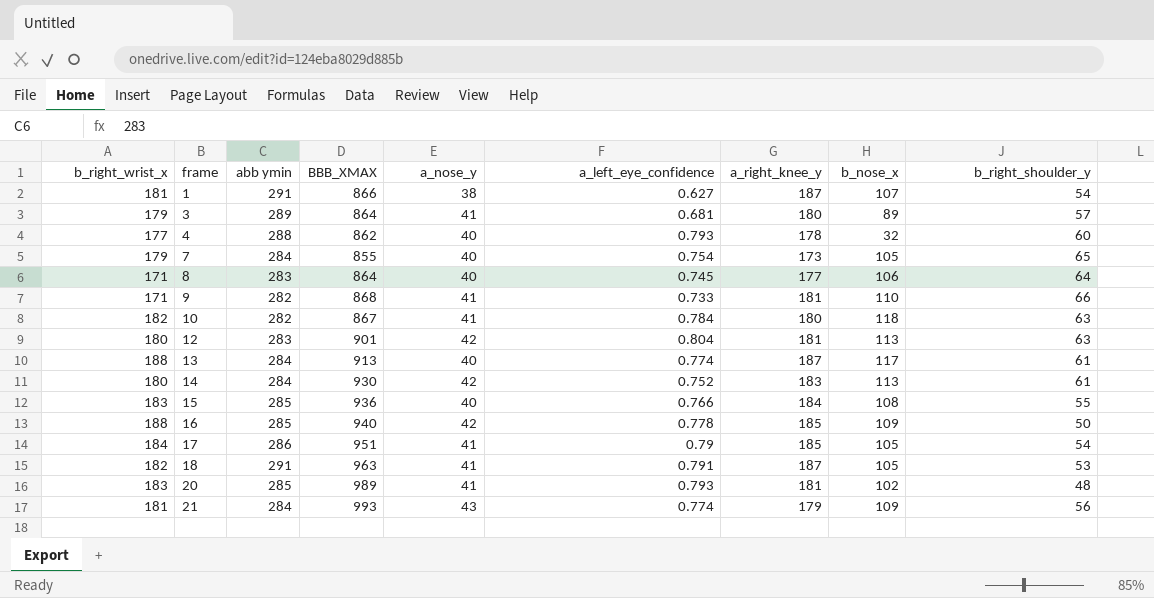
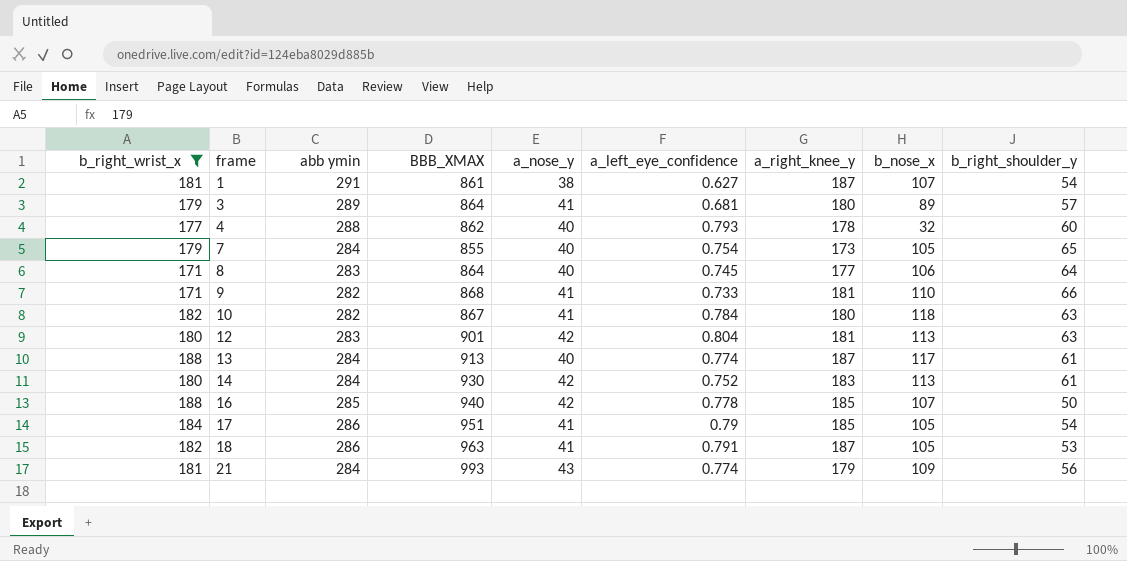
filter: none -> b_right_wrist_x != 183
1 | BBB_XMAX: 866 -> 861
16 | b_nose_x: 109 -> 107
18 | abb ymin: 291 -> 286

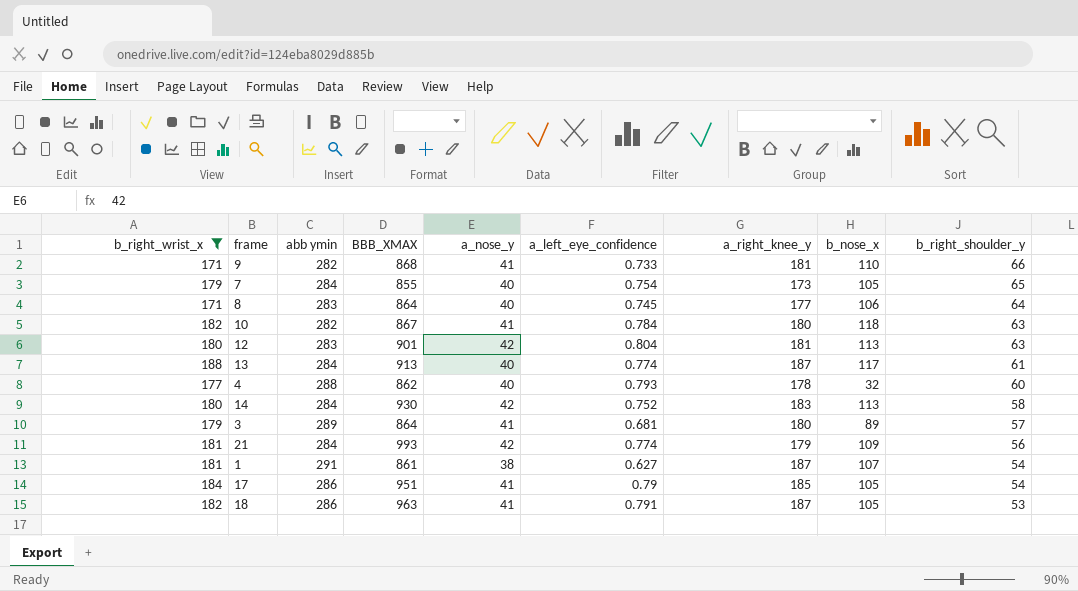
row order: frame ascending -> b_right_shoulder_y descending
row 16: 188 | 285 | 940 | 42 | 0.778 | 185 | 107 | 50 -> none
14 | b_right_shoulder_y: 61 -> 58
21 | a_nose_y: 43 -> 42

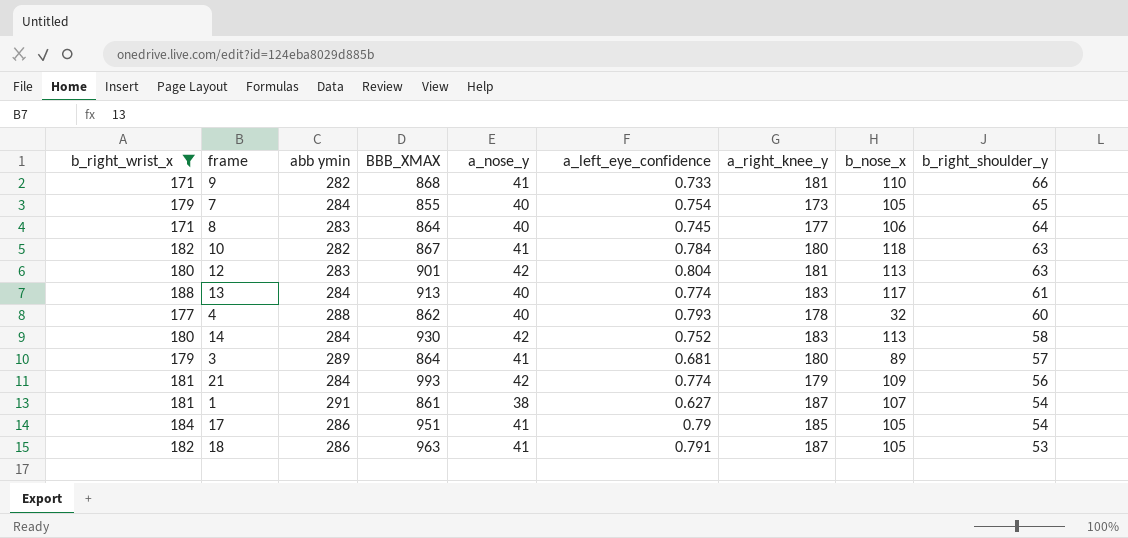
13 | a_right_knee_y: 187 -> 183

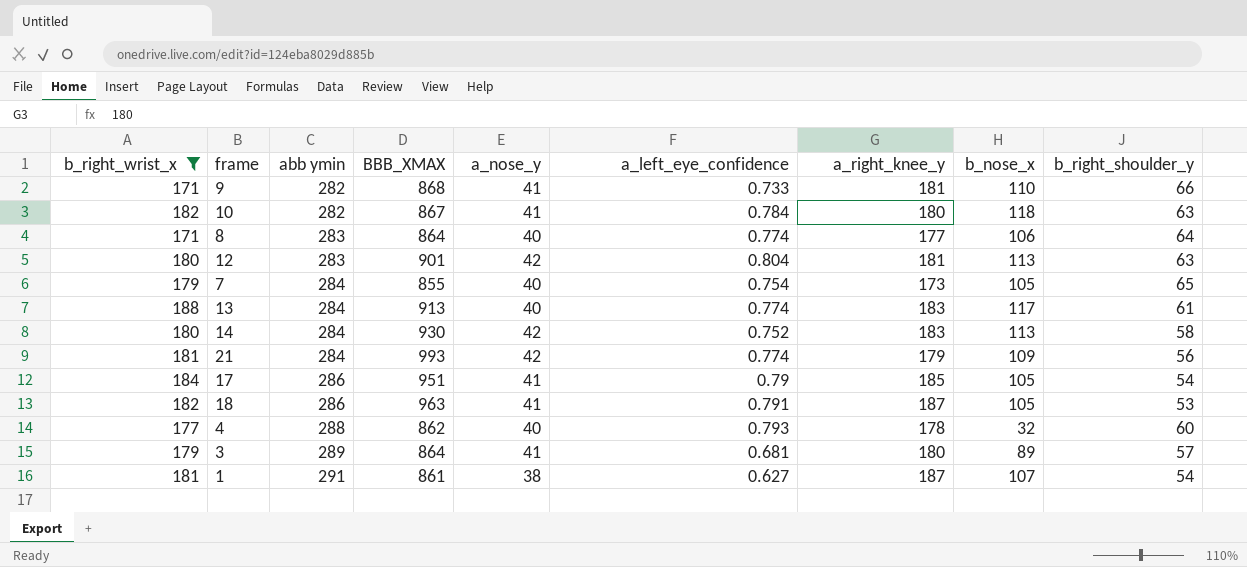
row order: b_right_shoulder_y descending -> abb ymin ascending
8 | a_left_eye_confidence: 0.745 -> 0.774

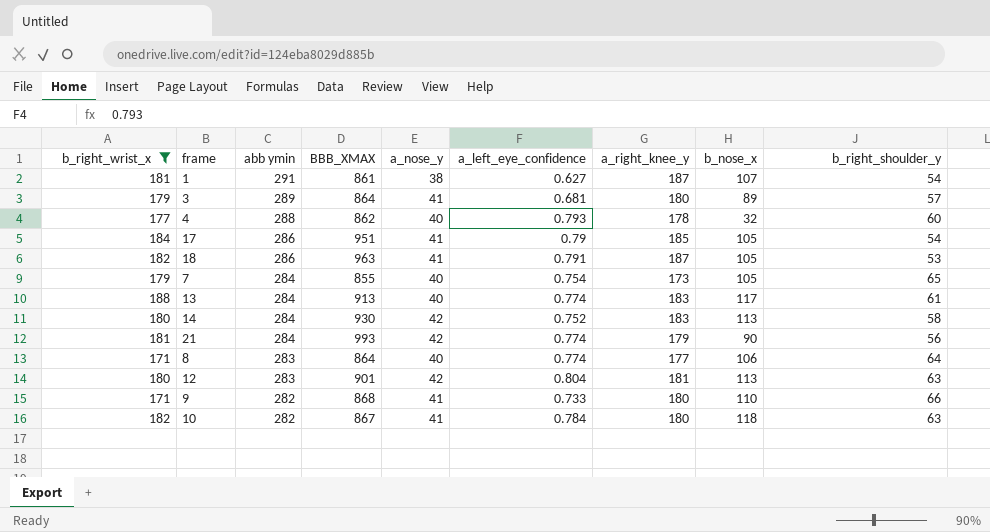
row order: abb ymin ascending -> abb ymin descending
21 | b_nose_x: 109 -> 90
9 | a_right_knee_y: 181 -> 180

